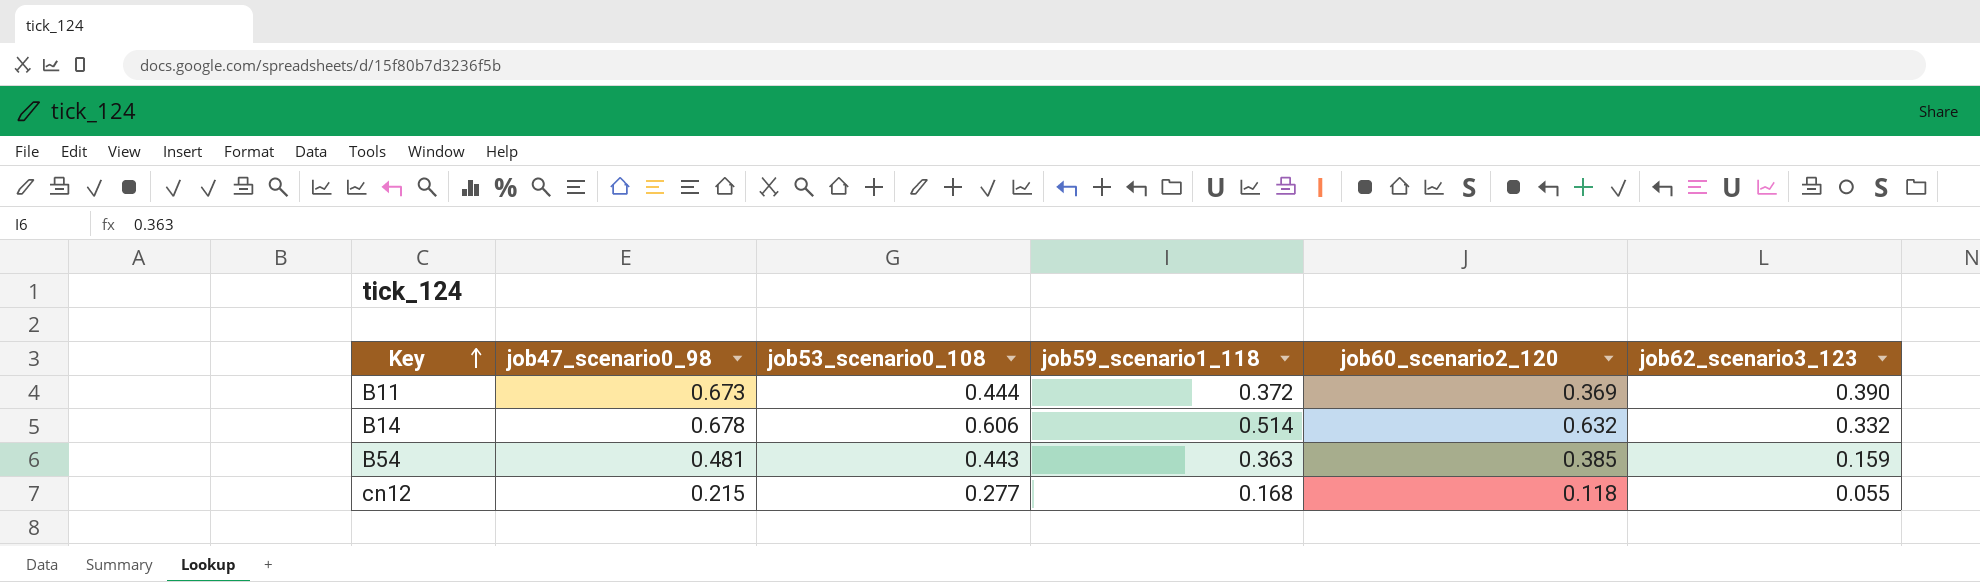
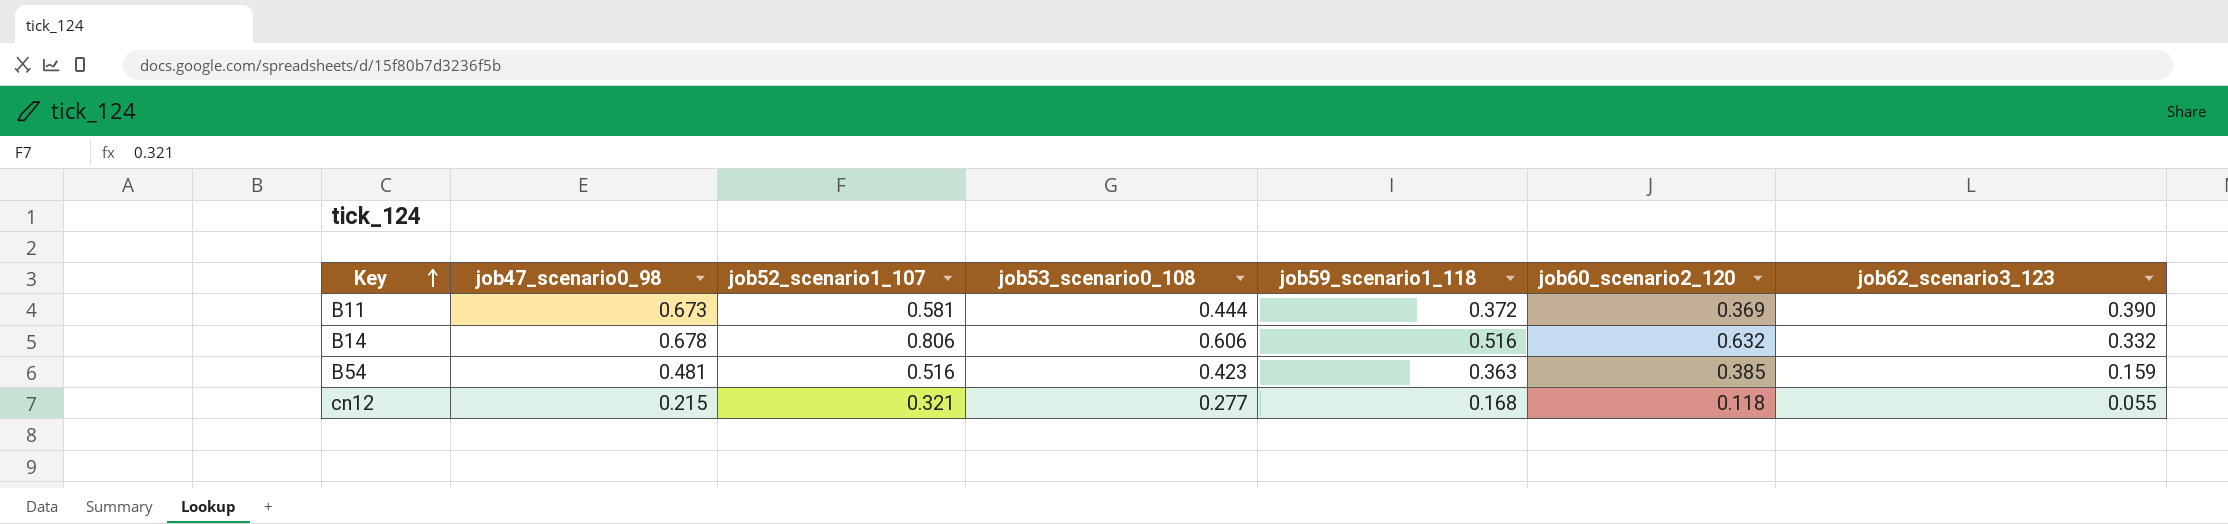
column job52_scenario1_107 | position: none -> 3
B14 | job59_scenario1_118: 0.514 -> 0.516
B54 | job53_scenario0_108: 0.443 -> 0.423

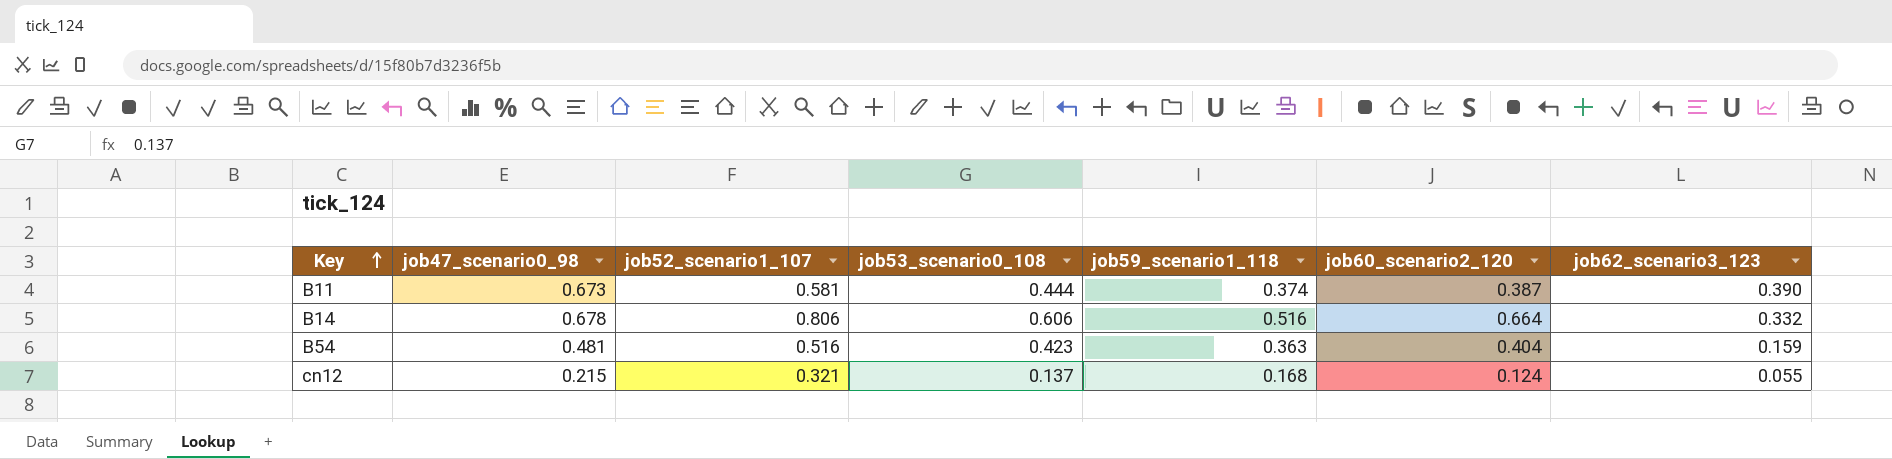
B11 | job59_scenario1_118: 0.372 -> 0.374
B11 | job60_scenario2_120: 0.369 -> 0.387
B14 | job60_scenario2_120: 0.632 -> 0.664
B54 | job60_scenario2_120: 0.385 -> 0.404
cn12 | job53_scenario0_108: 0.277 -> 0.137
cn12 | job60_scenario2_120: 0.118 -> 0.124

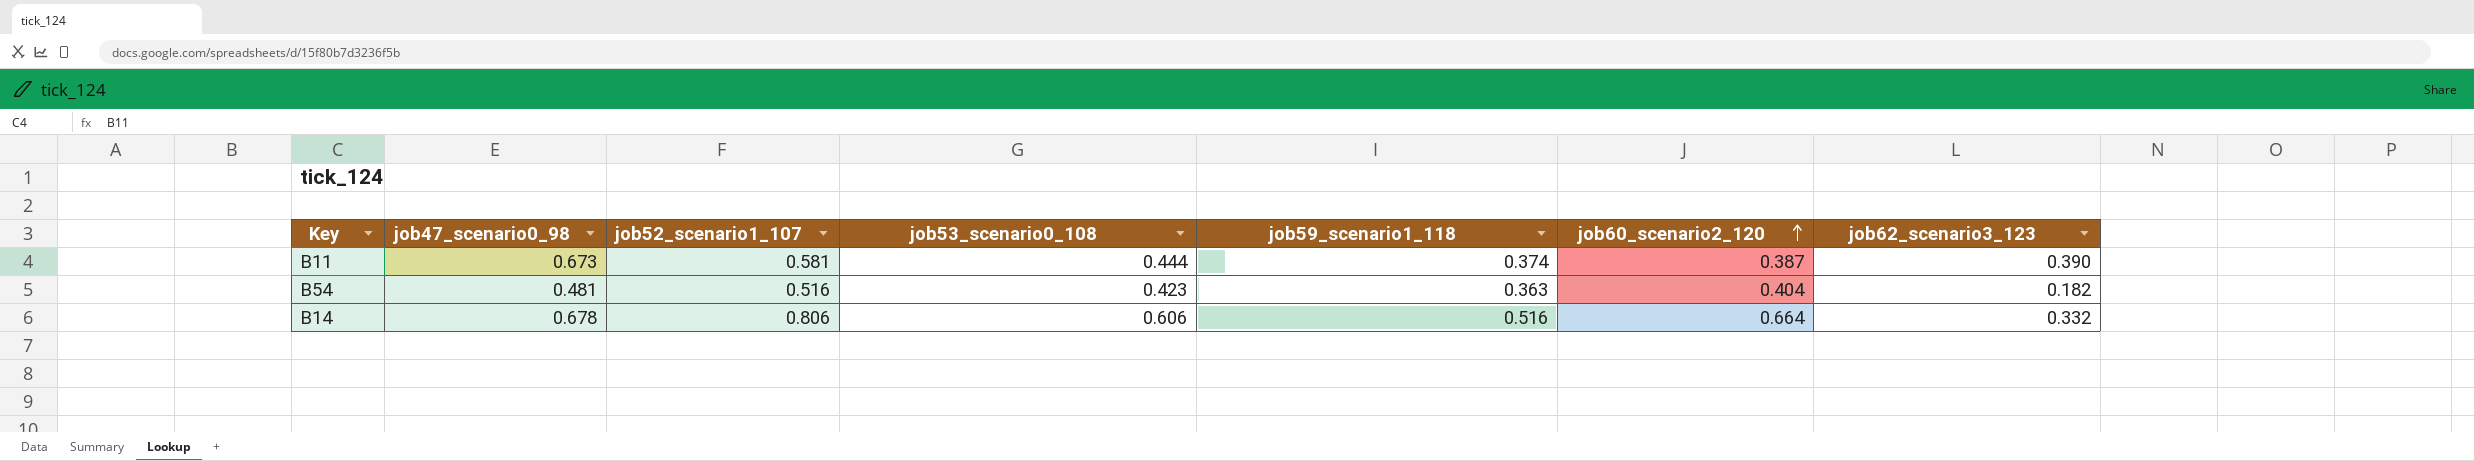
row order: Key ascending -> job60_scenario2_120 ascending
row cn12: 0.215 | 0.321 | 0.137 | 0.168 | 0.124 | 0.055 -> none
B54 | job62_scenario3_123: 0.159 -> 0.182

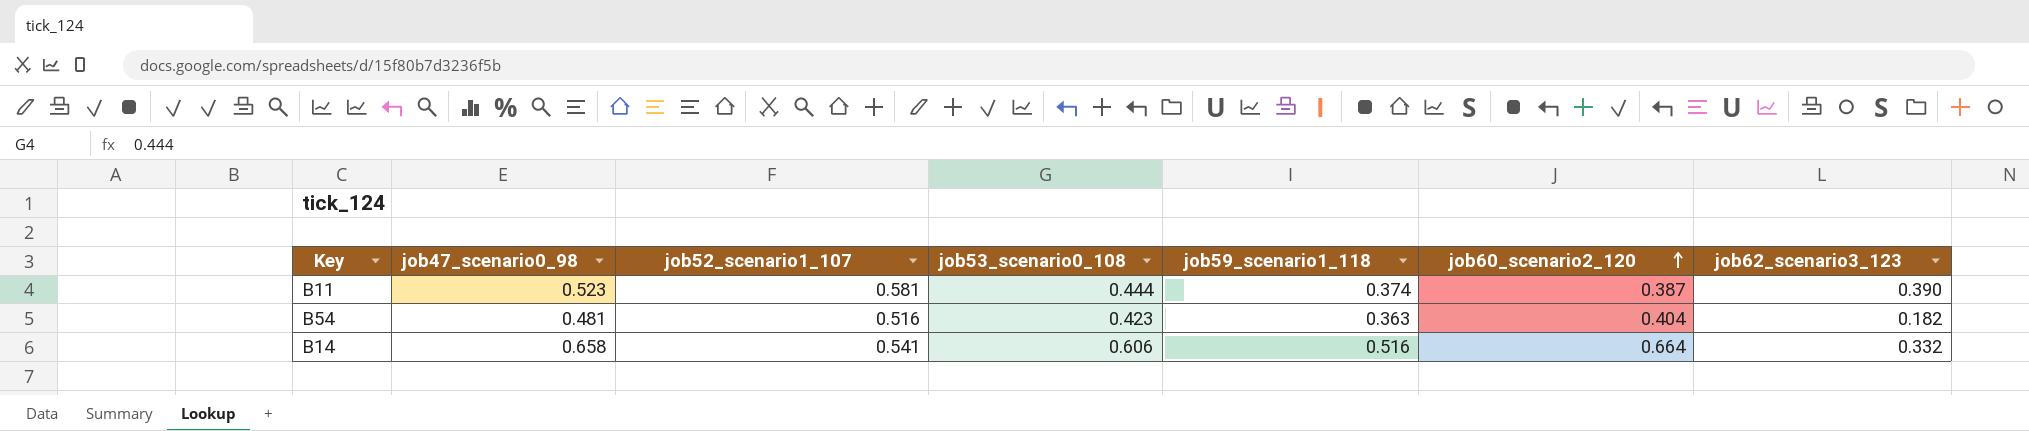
B11 | job47_scenario0_98: 0.673 -> 0.523
B14 | job47_scenario0_98: 0.678 -> 0.658
B14 | job52_scenario1_107: 0.806 -> 0.541

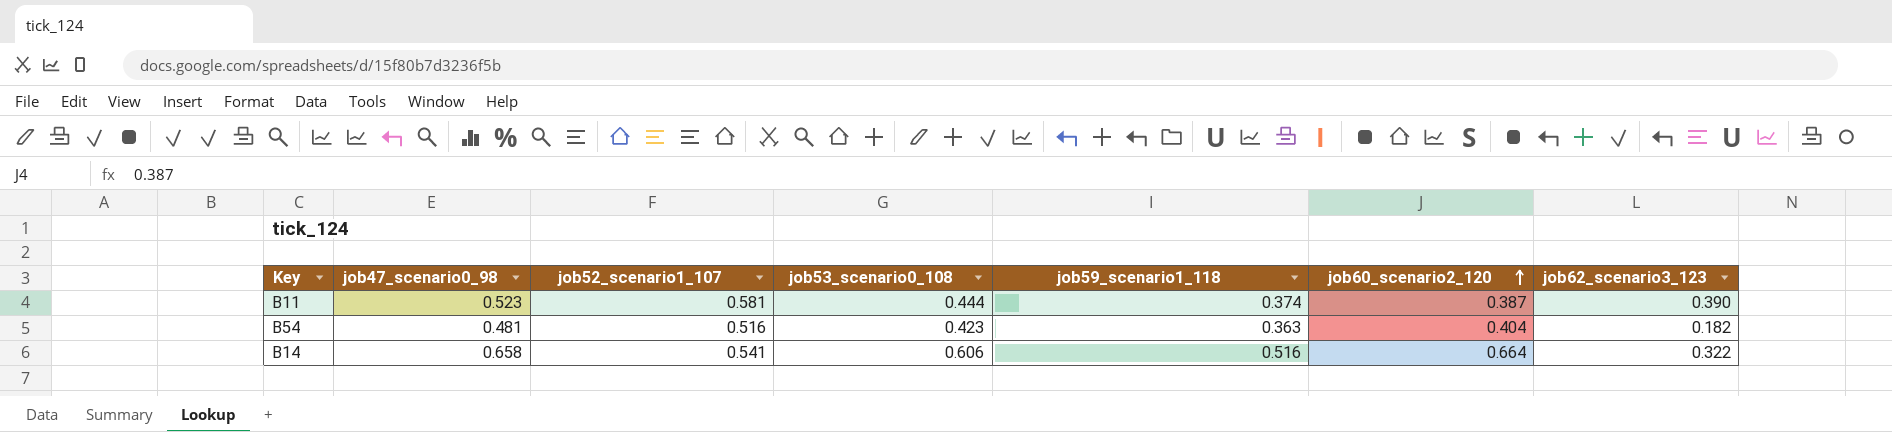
B14 | job62_scenario3_123: 0.332 -> 0.322

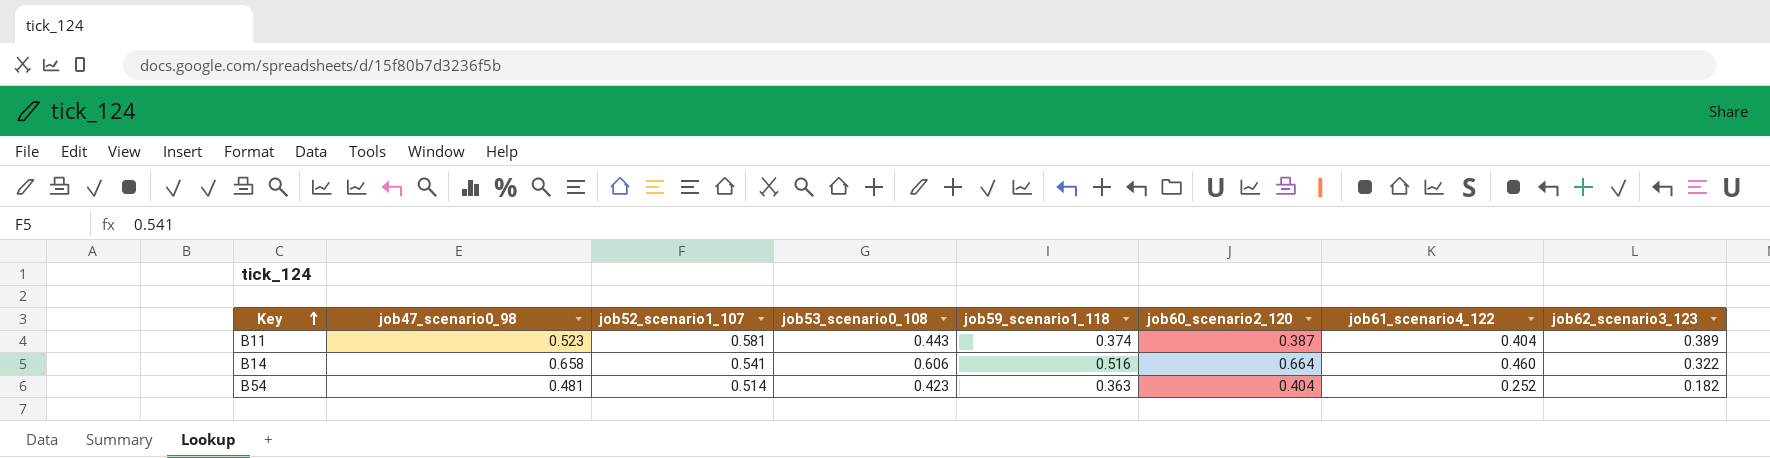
row order: job60_scenario2_120 ascending -> Key ascending
column job61_scenario4_122 | position: none -> 7
B11 | job53_scenario0_108: 0.444 -> 0.443
B11 | job62_scenario3_123: 0.390 -> 0.389
B54 | job52_scenario1_107: 0.516 -> 0.514

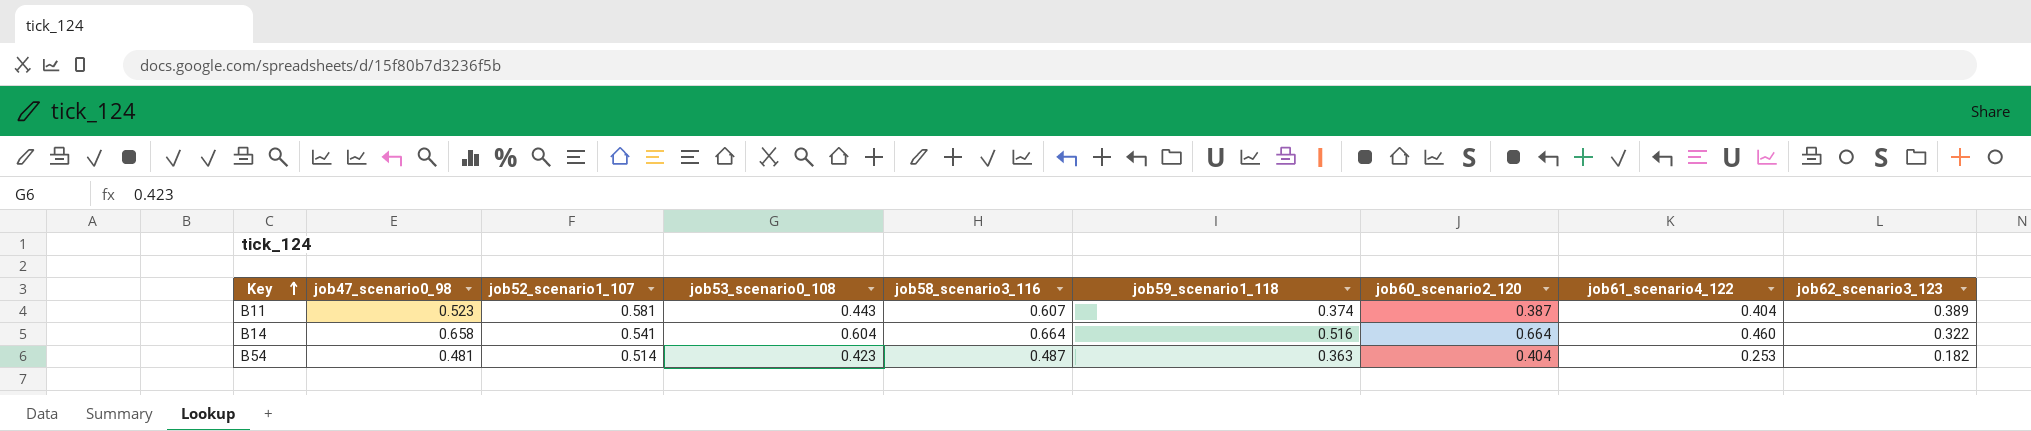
column job58_scenario3_116 | position: none -> 5
B14 | job53_scenario0_108: 0.606 -> 0.604
B54 | job61_scenario4_122: 0.252 -> 0.253

